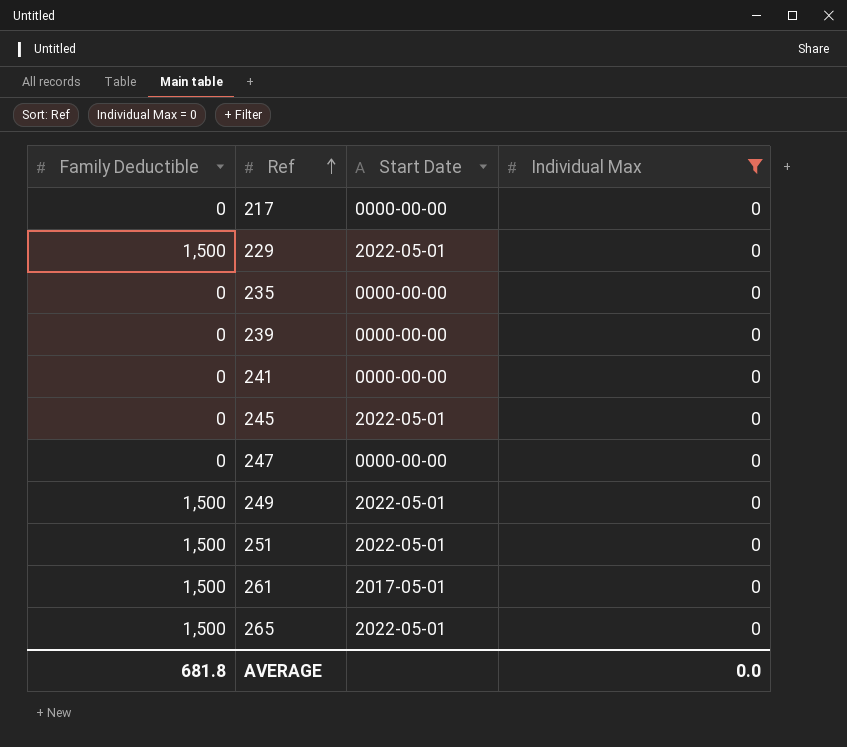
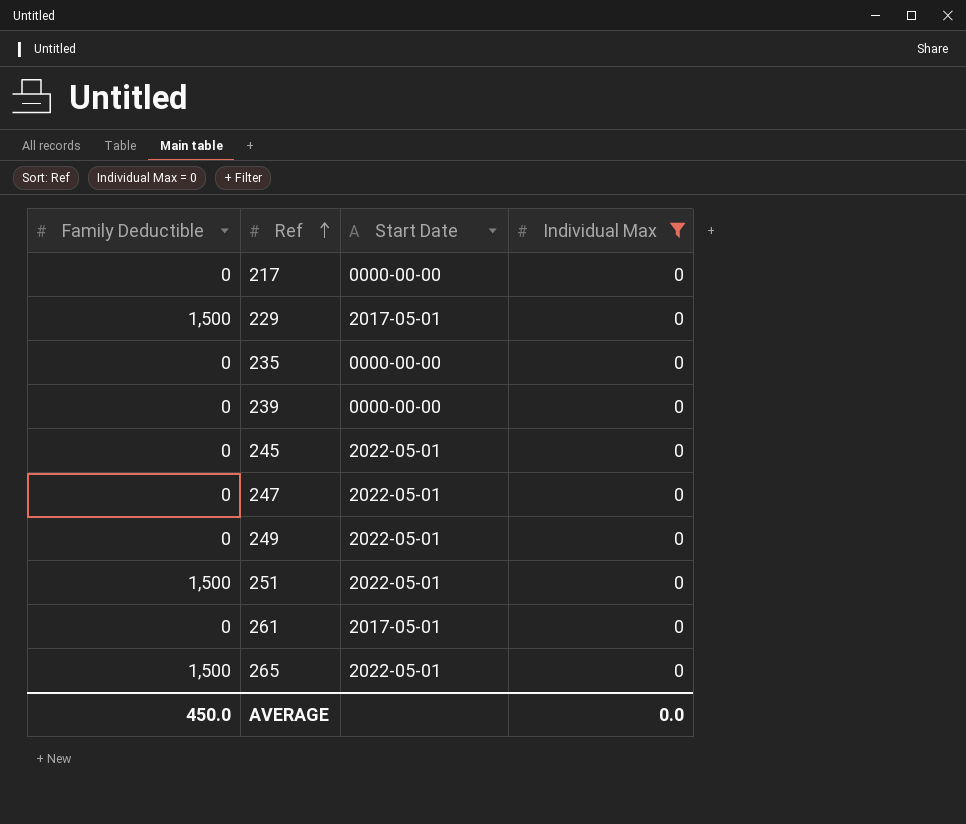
row 241: 0 | 0000-00-00 | 0 -> none
229 | Start Date: 2022-05-01 -> 2017-05-01
247 | Start Date: 0000-00-00 -> 2022-05-01
249 | Family Deductible: 1,500 -> 0
261 | Family Deductible: 1,500 -> 0
AVERAGE | Family Deductible: 681.8 -> 450.0

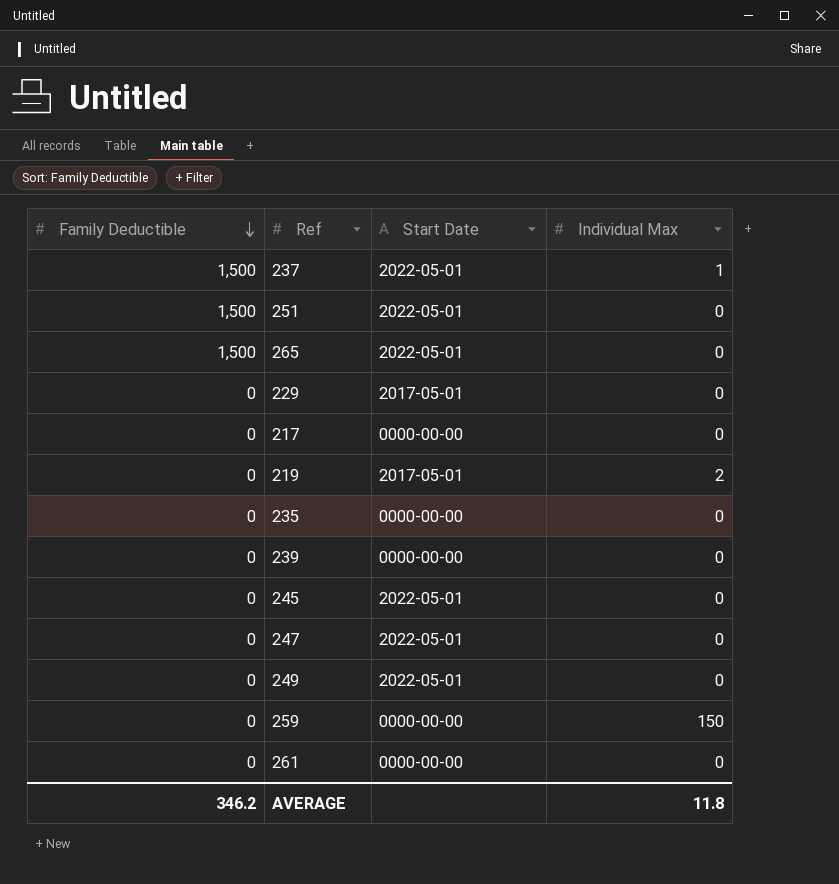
filter: Individual Max = 0 -> none
row order: Ref ascending -> Family Deductible descending
229 | Family Deductible: 1,500 -> 0
261 | Start Date: 2017-05-01 -> 0000-00-00
AVERAGE | Family Deductible: 450.0 -> 346.2
AVERAGE | Individual Max: 0.0 -> 11.8

